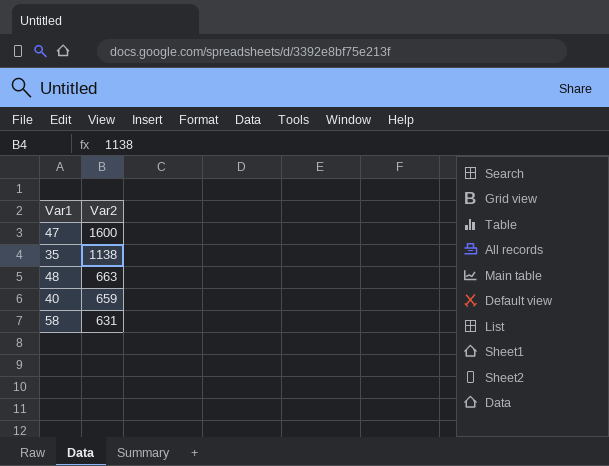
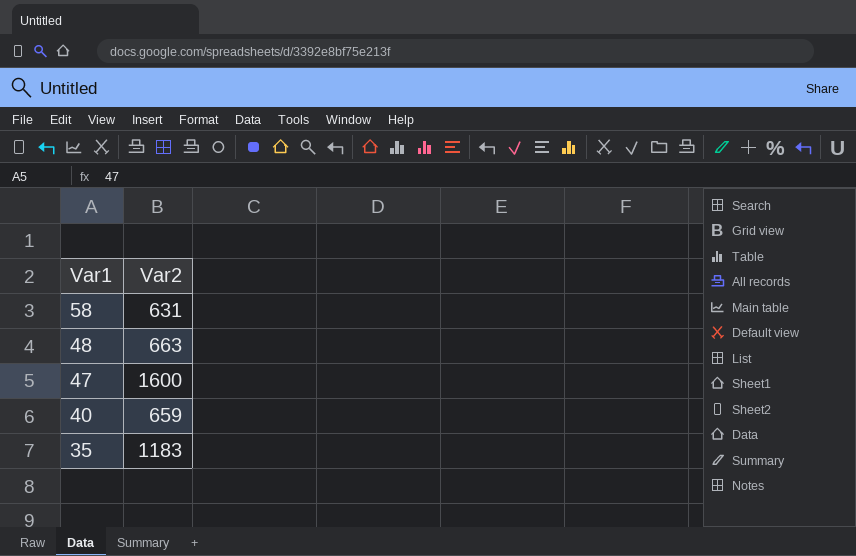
row order: Var2 descending -> Var1 descending
35 | Var2: 1138 -> 1183

